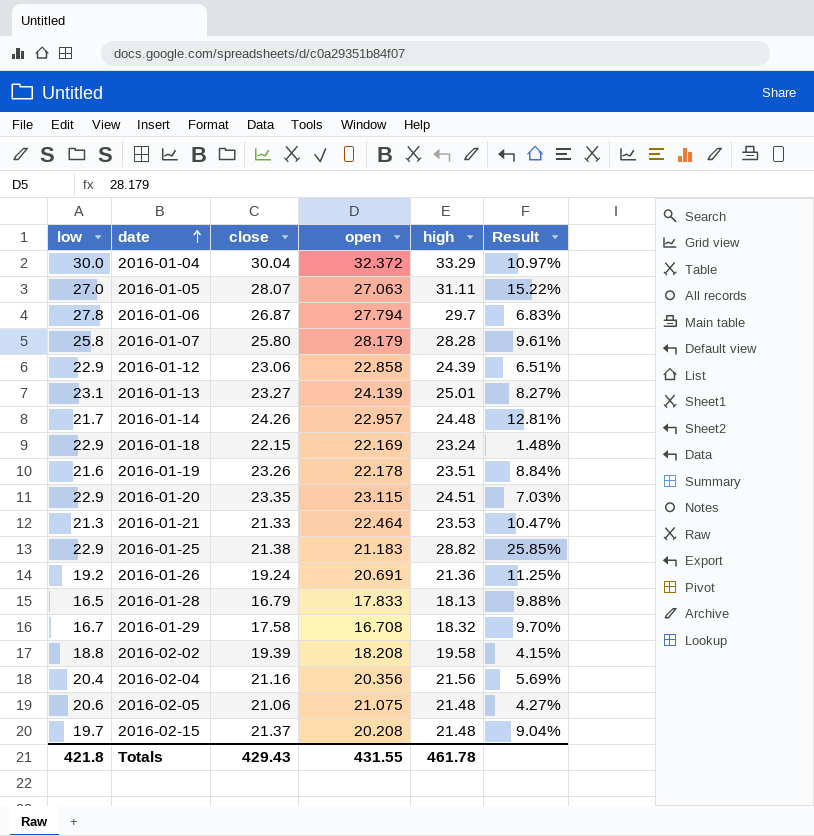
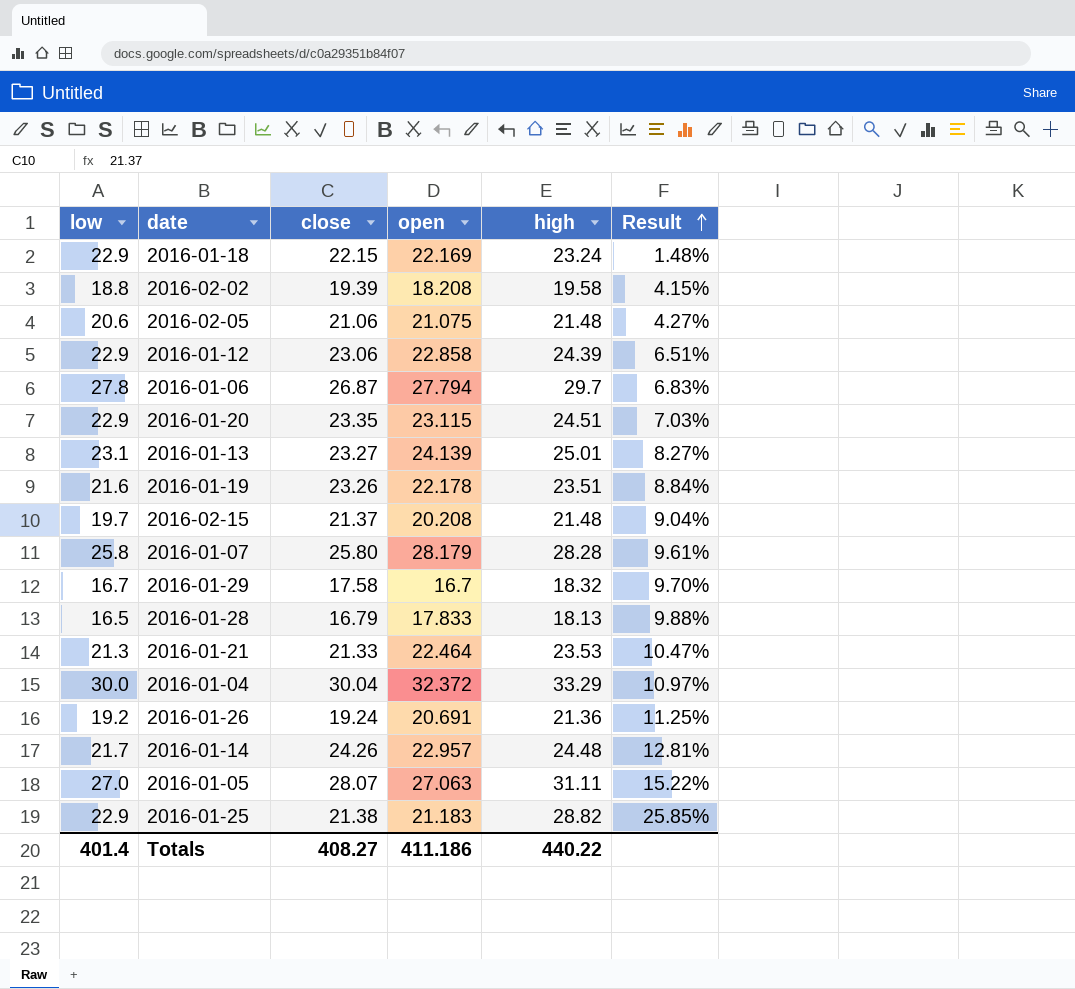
row order: date ascending -> Result ascending
row 2016-02-04: 20.4 | 21.16 | 20.356 | 21.56 | 5.69% -> none
2016-01-29 | open: 16.708 -> 16.7
Totals | low: 421.8 -> 401.4
Totals | close: 429.43 -> 408.27
Totals | open: 431.55 -> 411.186
Totals | high: 461.78 -> 440.22

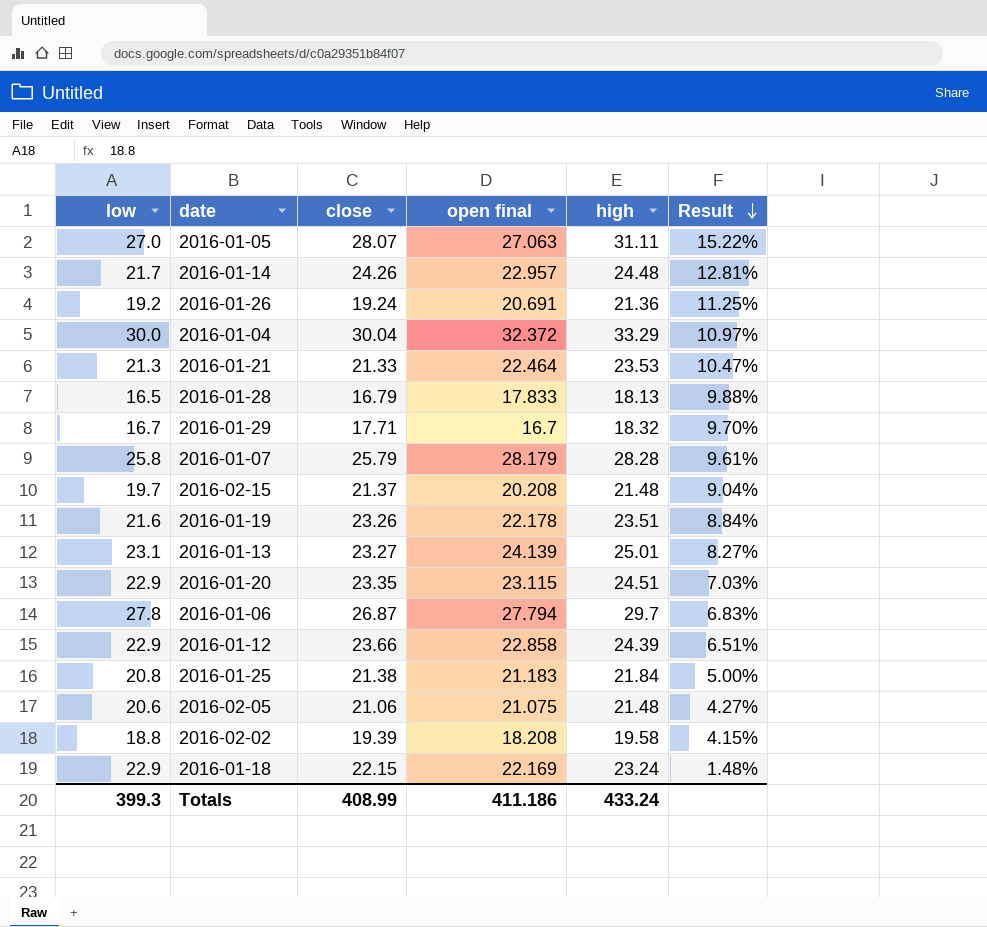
row order: Result ascending -> Result descending
column name: open -> open final
2016-01-29 | close: 17.58 -> 17.71
2016-01-07 | close: 25.80 -> 25.79
2016-01-12 | close: 23.06 -> 23.66
2016-01-25 | low: 22.9 -> 20.8
2016-01-25 | high: 28.82 -> 21.84
2016-01-25 | Result: 25.85% -> 5.00%
Totals | low: 401.4 -> 399.3
Totals | close: 408.27 -> 408.99
Totals | high: 440.22 -> 433.24

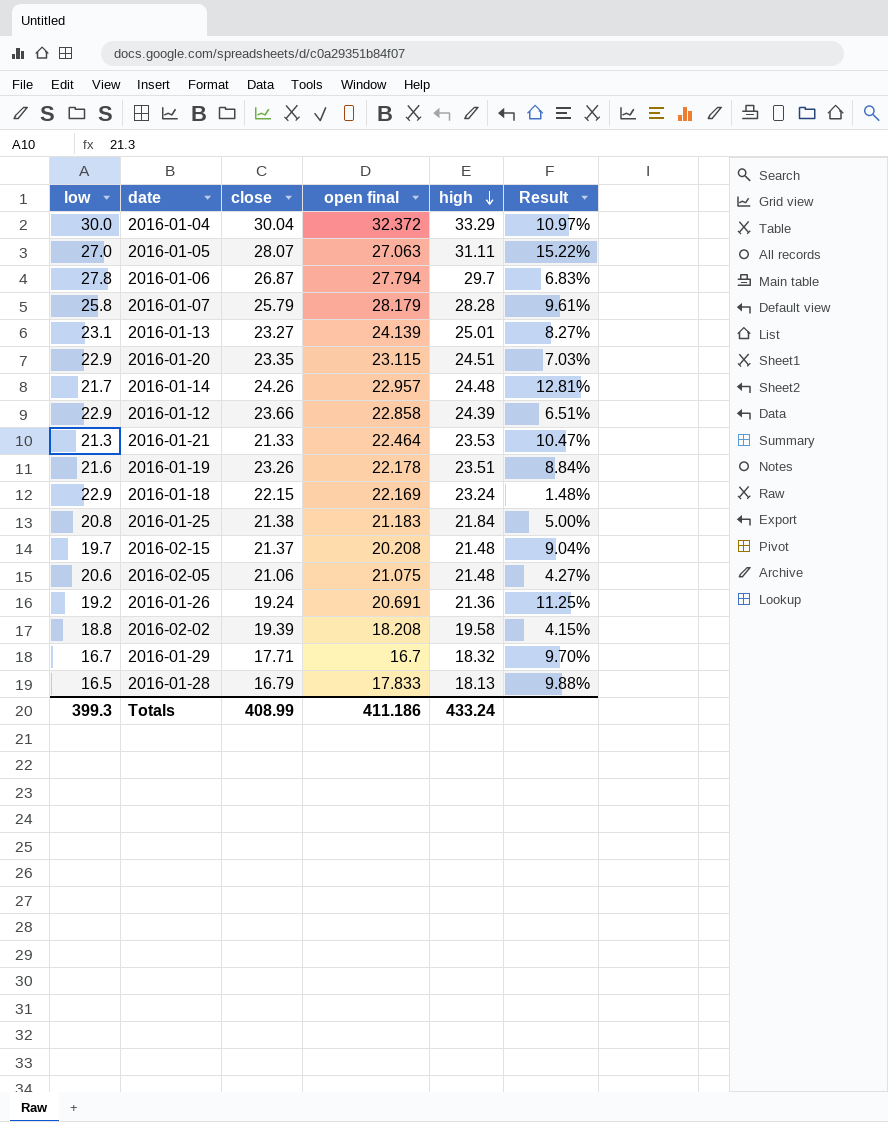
row order: Result descending -> high descending

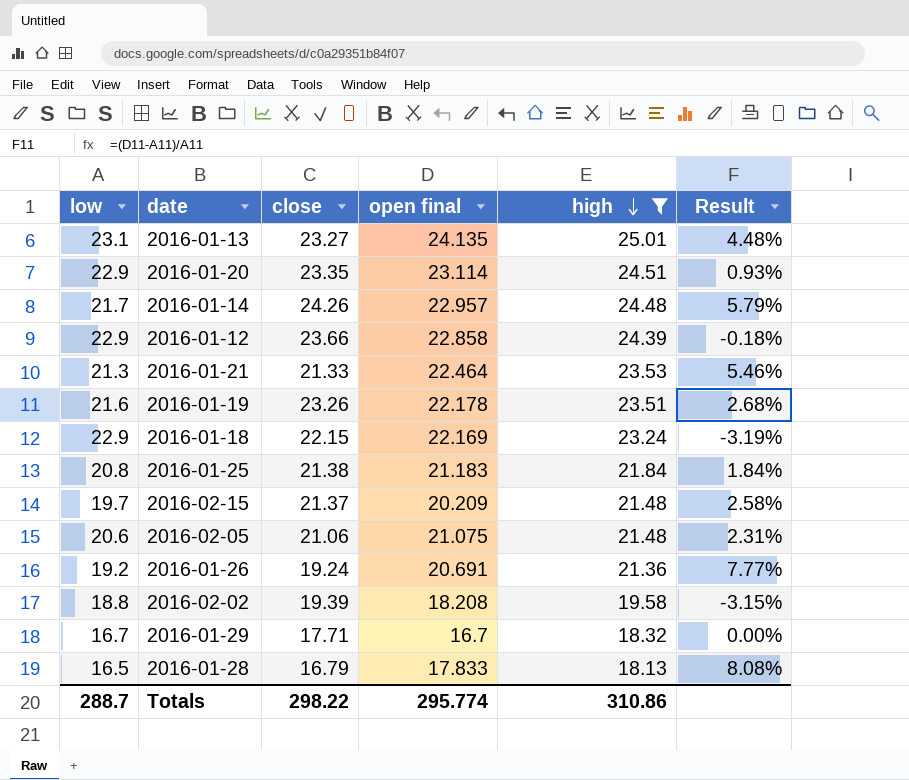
filter: none -> high <= 25.01
column Result | formula: ([high] - [low]) / [low] -> ([open final] - [low]) / [low]
2016-01-13 | open final: 24.139 -> 24.135
2016-01-20 | open final: 23.115 -> 23.114
2016-02-15 | open final: 20.208 -> 20.209
Totals | low: 399.3 -> 288.7
Totals | close: 408.99 -> 298.22
Totals | open final: 411.186 -> 295.774
Totals | high: 433.24 -> 310.86

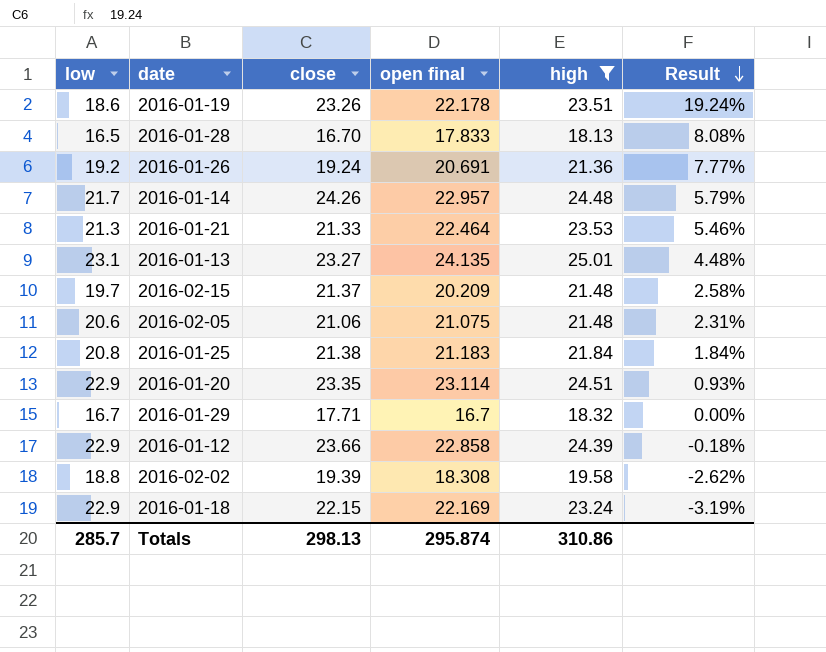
row order: high descending -> Result descending
2016-01-19 | low: 21.6 -> 18.6
2016-01-19 | Result: 2.68% -> 19.24%
2016-01-28 | close: 16.79 -> 16.70
2016-02-02 | open final: 18.208 -> 18.308
2016-02-02 | Result: -3.15% -> -2.62%
Totals | low: 288.7 -> 285.7
Totals | close: 298.22 -> 298.13
Totals | open final: 295.774 -> 295.874

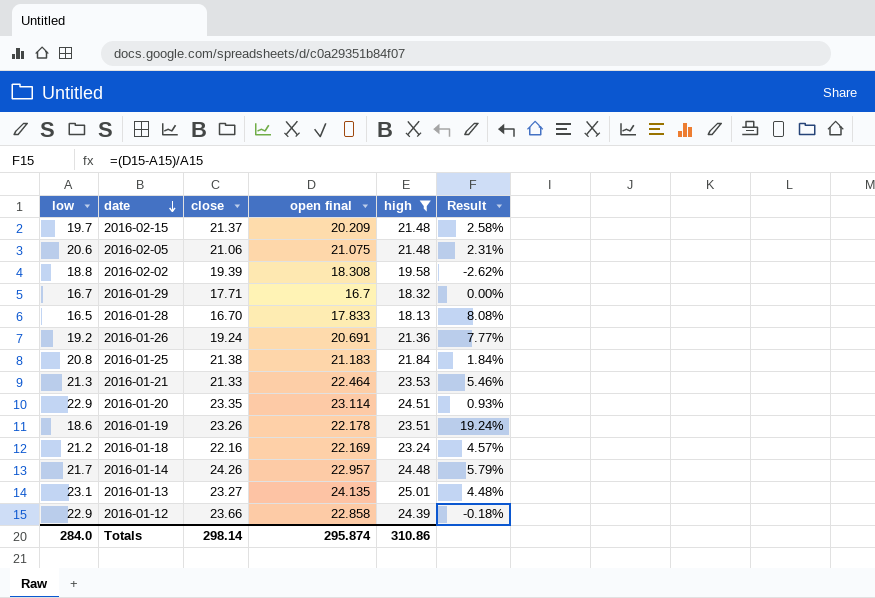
row order: Result descending -> date descending
2016-01-18 | low: 22.9 -> 21.2
2016-01-18 | close: 22.15 -> 22.16
2016-01-18 | Result: -3.19% -> 4.57%
Totals | low: 285.7 -> 284.0
Totals | close: 298.13 -> 298.14

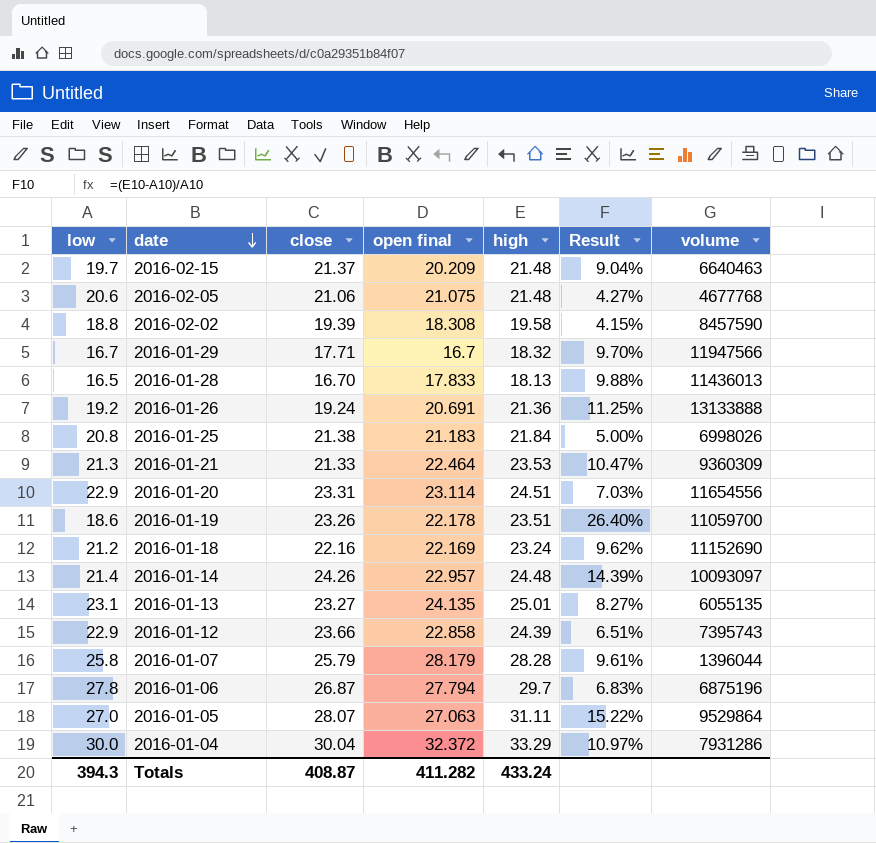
filter: high <= 25.01 -> none
column Result | formula: ([open final] - [low]) / [low] -> ([high] - [low]) / [low]
column volume | position: none -> 7
2016-01-20 | close: 23.35 -> 23.31
2016-01-14 | low: 21.7 -> 21.4
Totals | low: 284.0 -> 394.3
Totals | close: 298.14 -> 408.87
Totals | open final: 295.874 -> 411.282
Totals | high: 310.86 -> 433.24

